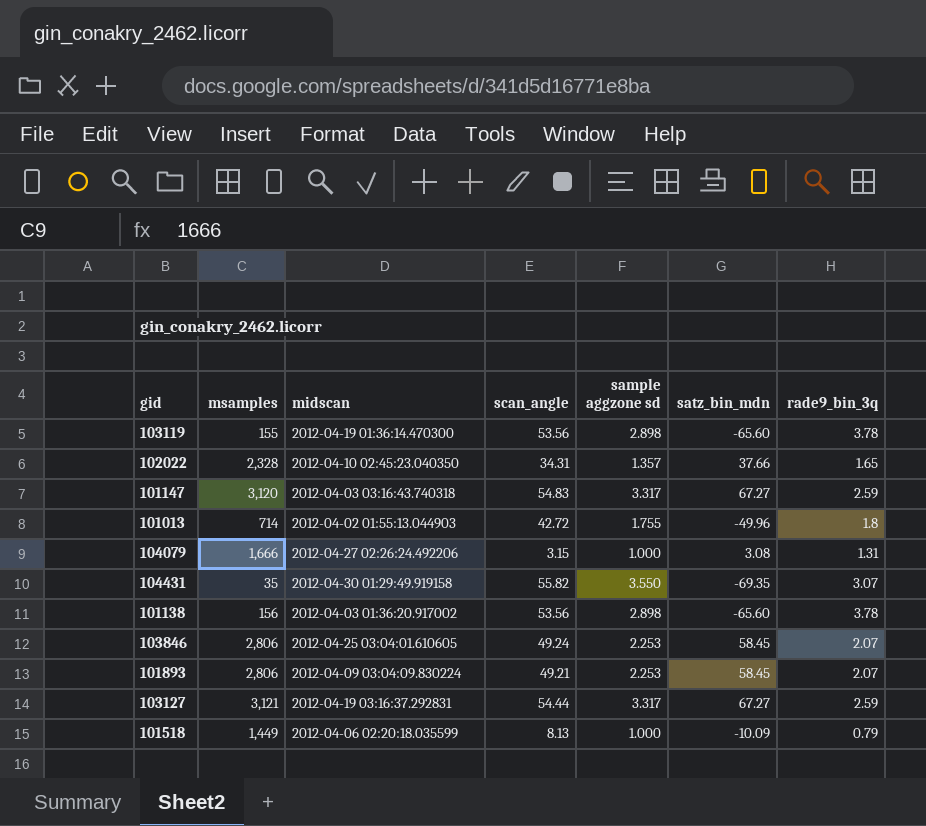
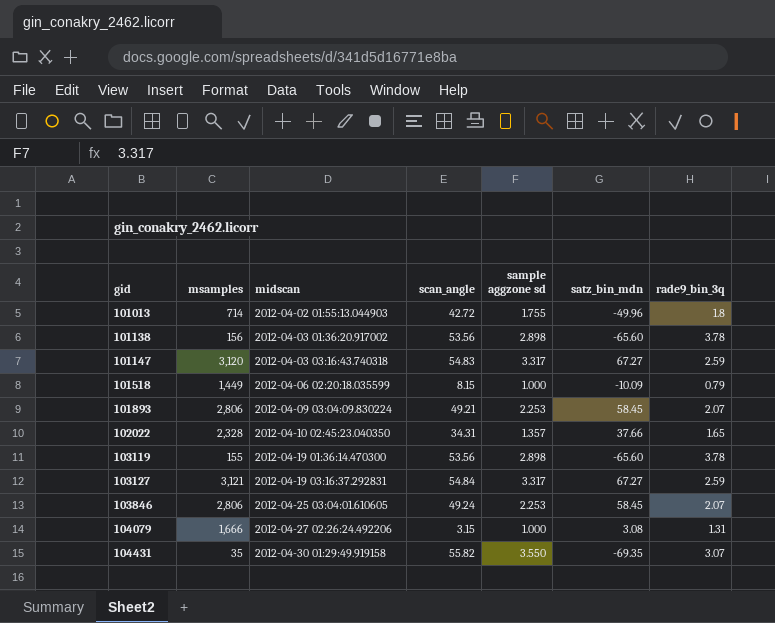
row order: none -> gid ascending
101518 | scan_angle: 8.13 -> 8.15
103127 | scan_angle: 54.44 -> 54.84

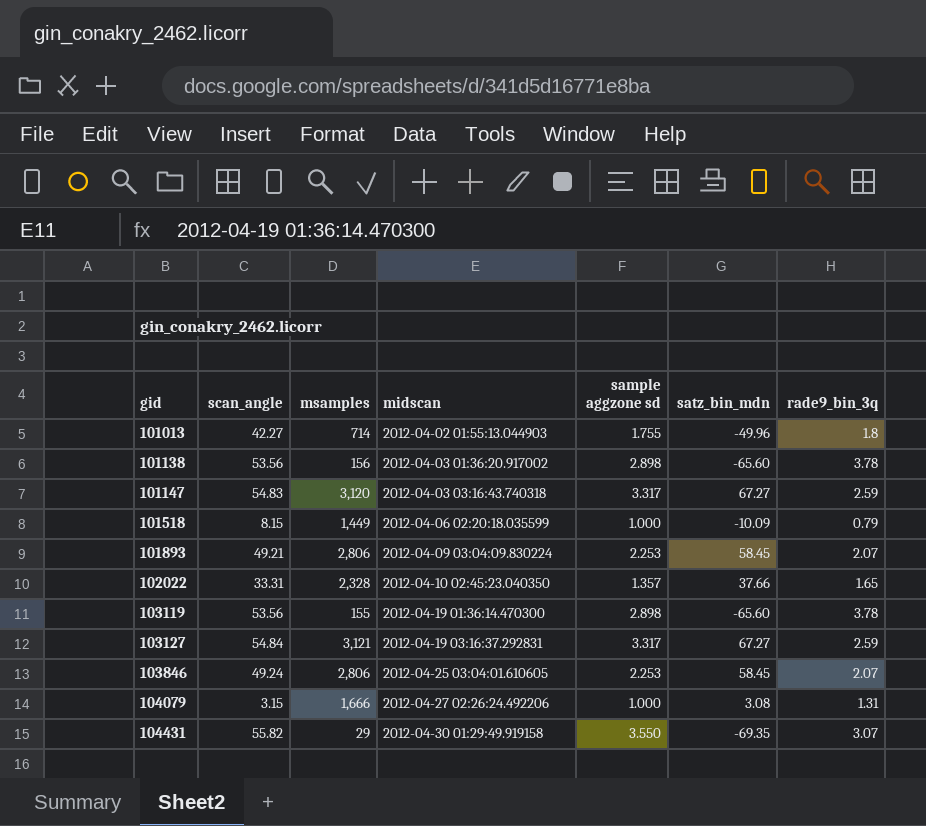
column scan_angle | position: 4 -> 2
101013 | scan_angle: 42.72 -> 42.27
102022 | scan_angle: 34.31 -> 33.31
104431 | msamples: 35 -> 29

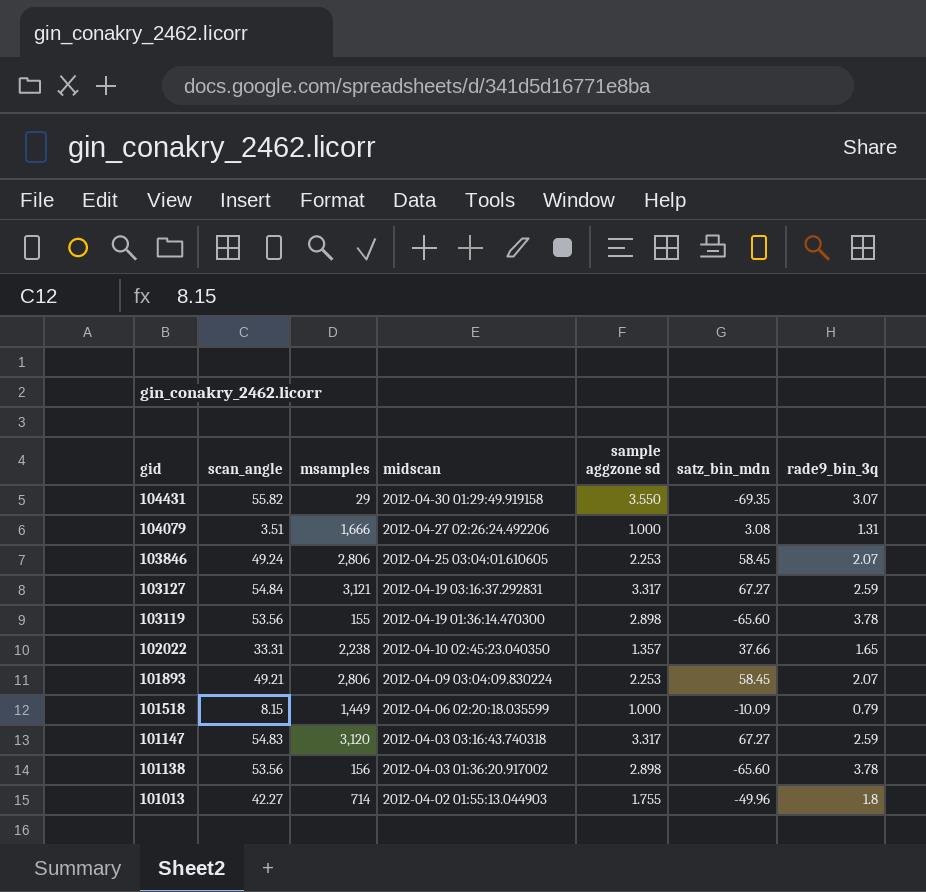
row order: gid ascending -> gid descending
104079 | scan_angle: 3.15 -> 3.51
102022 | msamples: 2,328 -> 2,238

